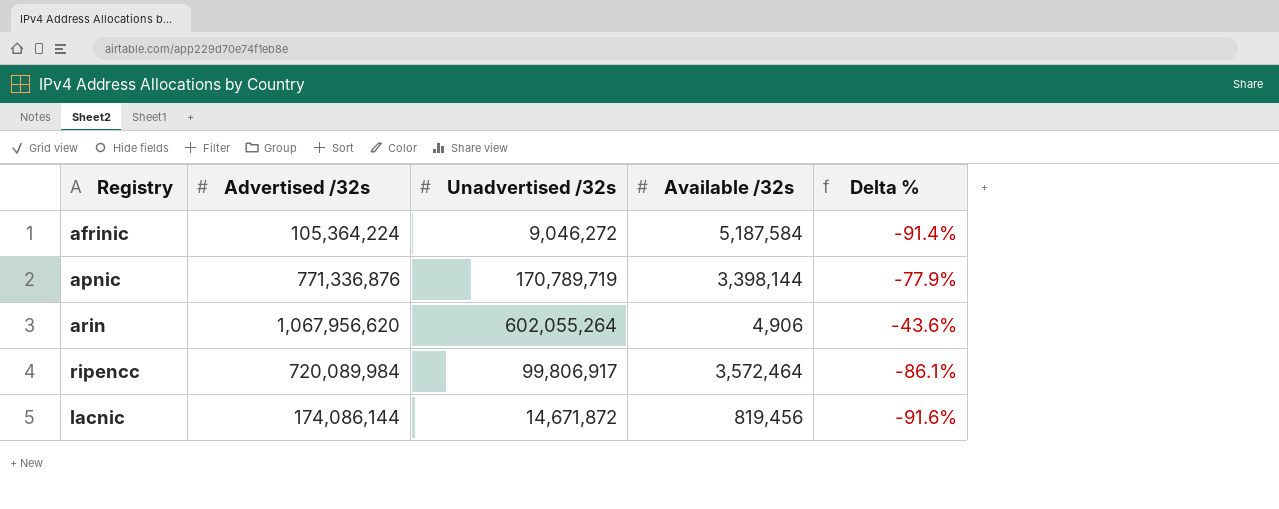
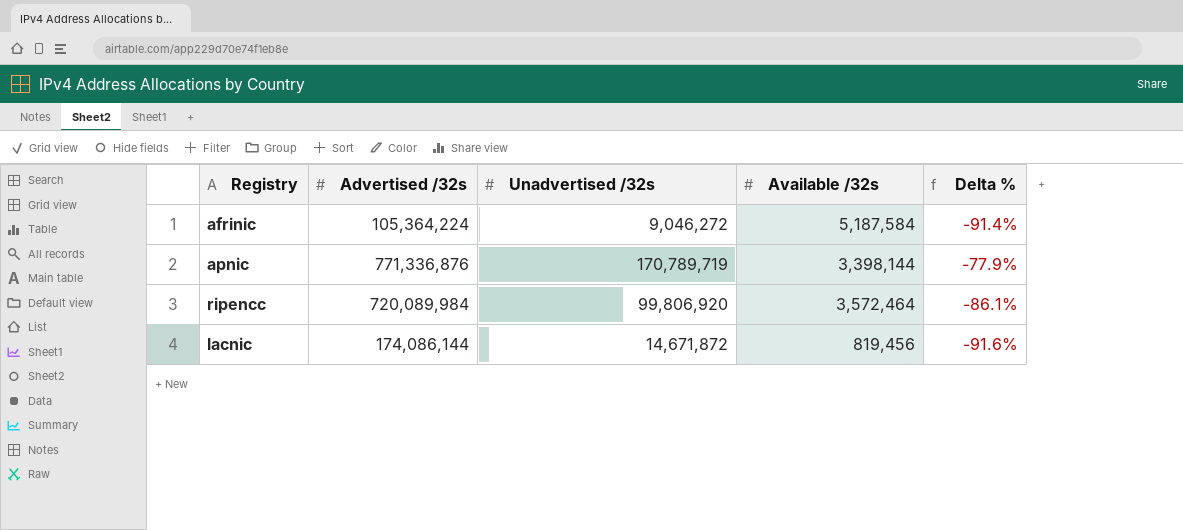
row arin: 1,067,956,620 | 602,055,264 | 4,906 | -43.6% -> none
ripencc | Unadvertised /32s: 99,806,917 -> 99,806,920

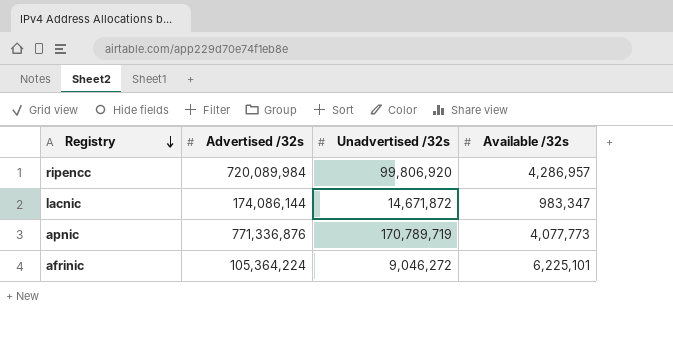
row order: none -> Registry descending
column Delta % | formula: ([Unadvertised /32s] - [Advertised /32s]) / [Advertised /32s] -> none
ripencc | Available /32s: 3,572,464 -> 4,286,957
lacnic | Available /32s: 819,456 -> 983,347
apnic | Available /32s: 3,398,144 -> 4,077,773
afrinic | Available /32s: 5,187,584 -> 6,225,101

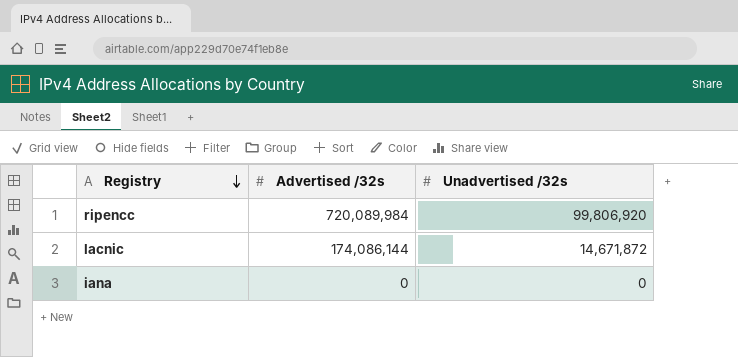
column Available /32s | position: 4 -> none
row apnic: 771,336,876 | 170,789,719 | 4,077,773 -> none
row afrinic: 105,364,224 | 9,046,272 | 6,225,101 -> none
row iana: none -> 0 | 0

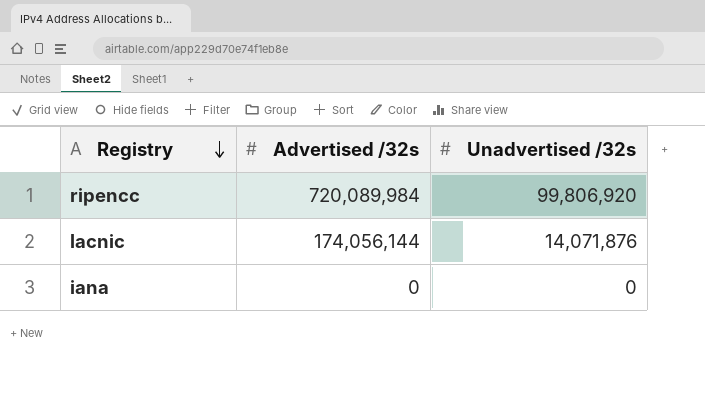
lacnic | Advertised /32s: 174,086,144 -> 174,056,144
lacnic | Unadvertised /32s: 14,671,872 -> 14,071,876

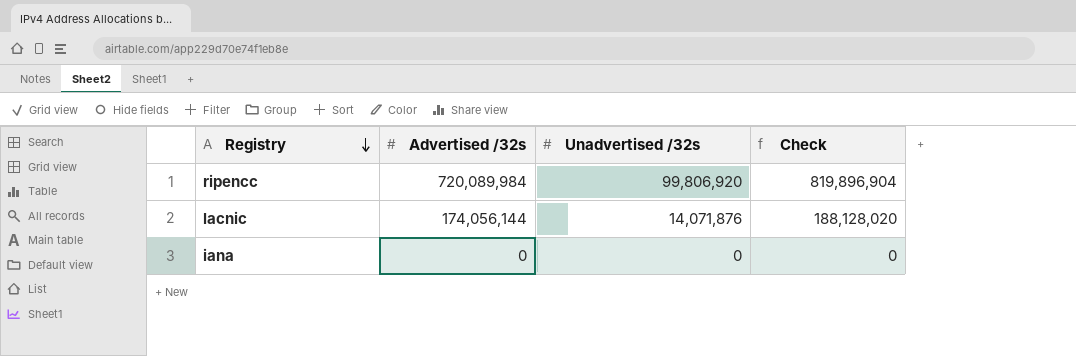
column Check | formula: none -> [Advertised /32s] + [Unadvertised /32s]

